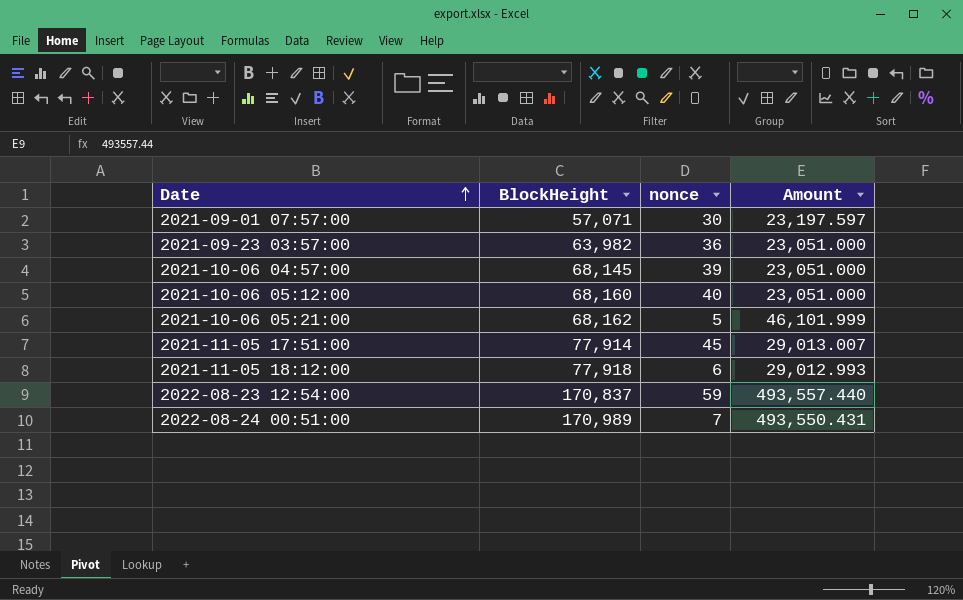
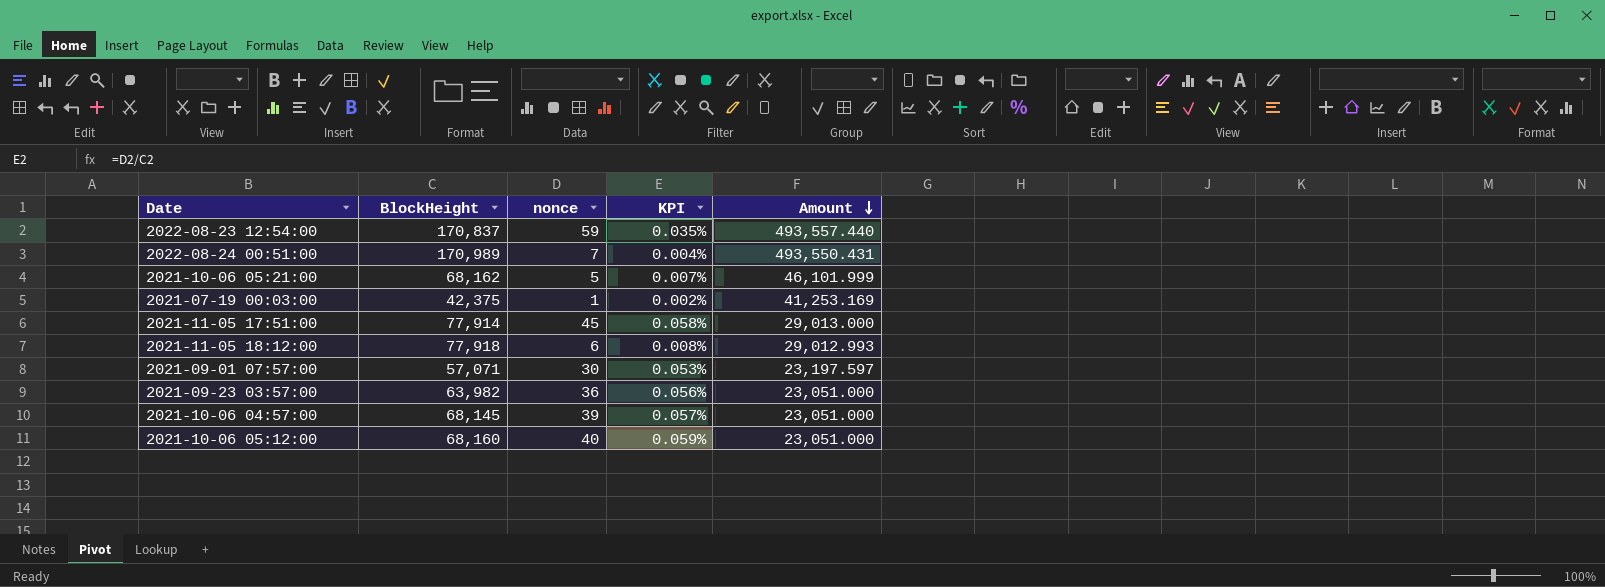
row order: Date ascending -> Amount descending
column KPI | formula: none -> [nonce] / [BlockHeight]
row 2021-07-19 00:03:00: none -> 42,375 | 1 | 0.002% | 41,253.169
2021-11-05 17:51:00 | Amount: 29,013.007 -> 29,013.000

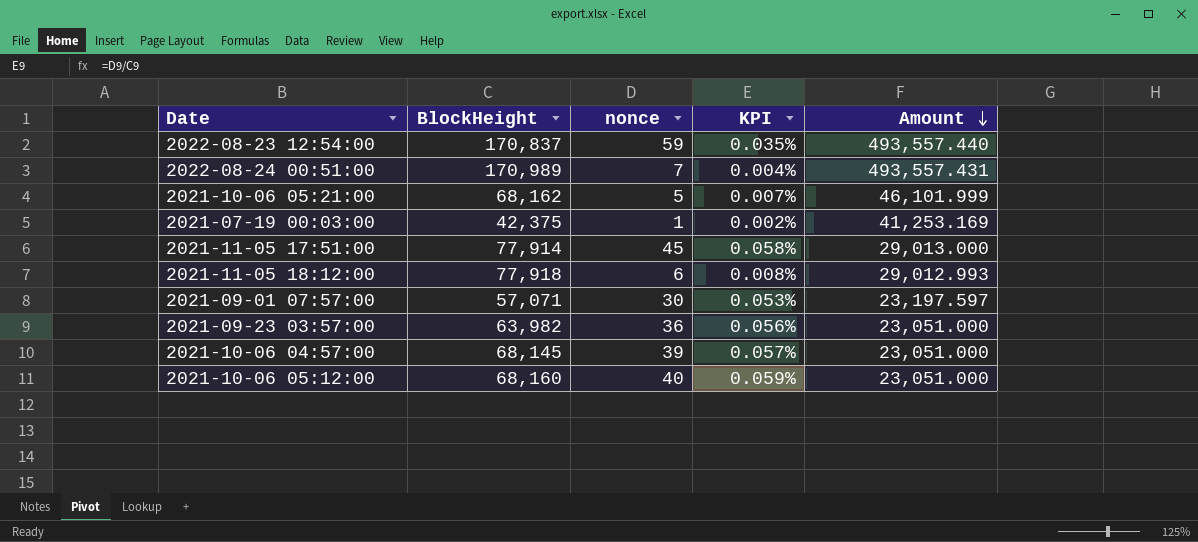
2022-08-24 00:51:00 | Amount: 493,550.431 -> 493,557.431

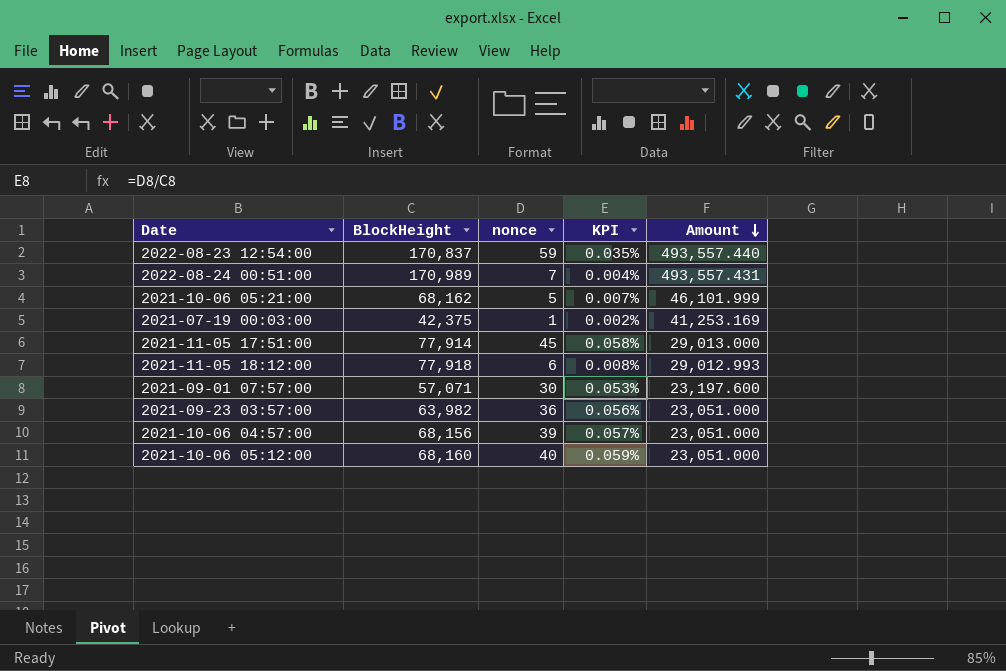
2021-09-01 07:57:00 | Amount: 23,197.597 -> 23,197.600
2021-10-06 04:57:00 | BlockHeight: 68,145 -> 68,156

